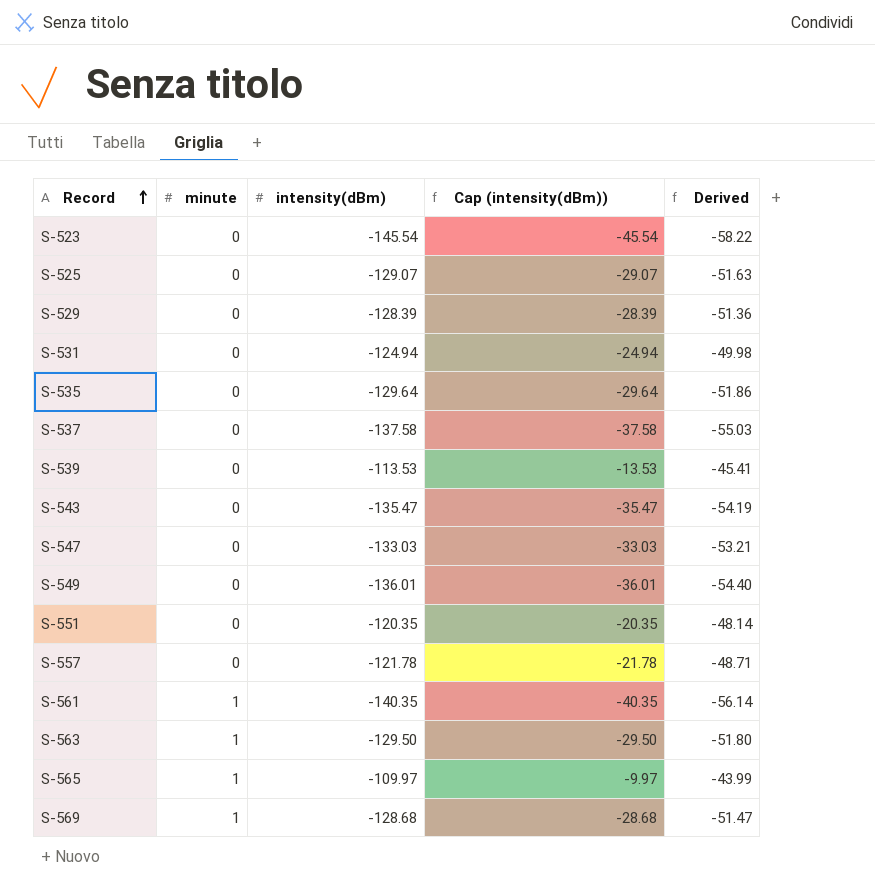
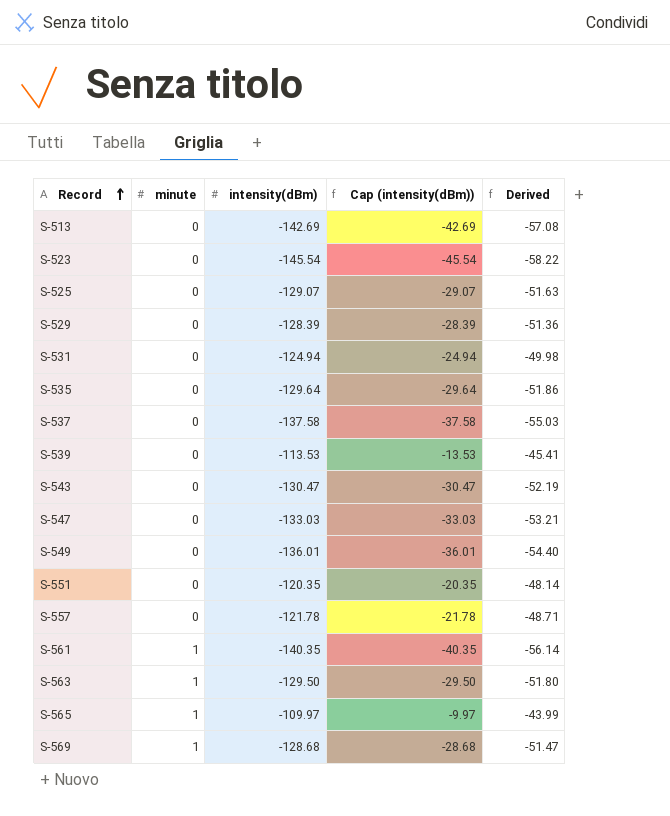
row S-513: none -> 0 | -142.69 | -42.69 | -57.08
S-543 | intensity(dBm): -135.47 -> -130.47
S-543 | Cap (intensity(dBm)): -35.47 -> -30.47
S-543 | Derived: -54.19 -> -52.19

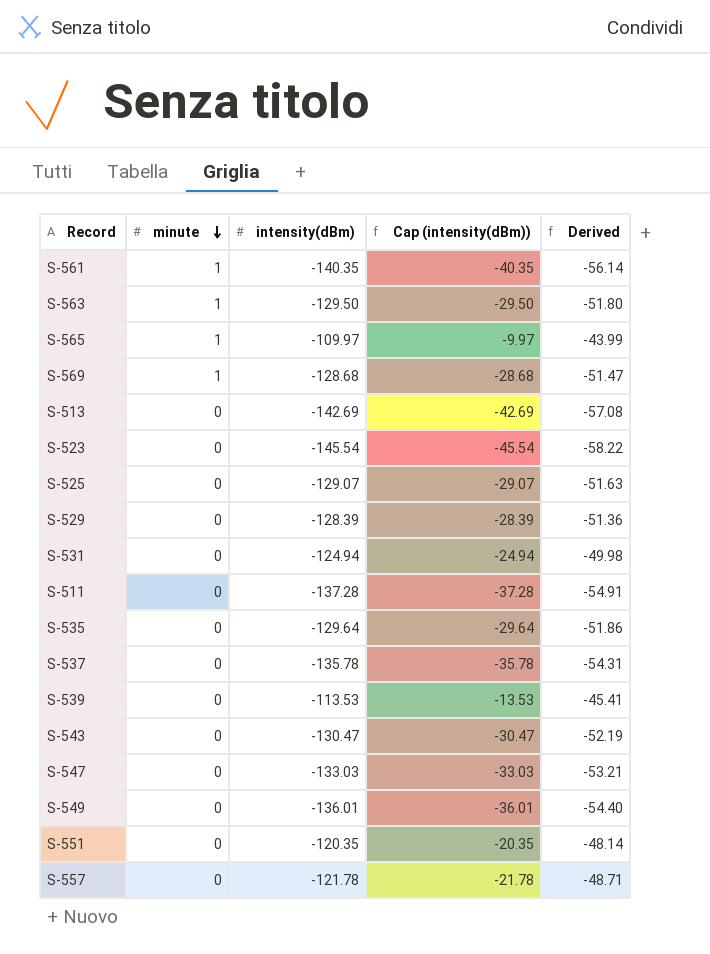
row order: Record ascending -> minute descending
row S-511: none -> 0 | -137.28 | -37.28 | -54.91
S-537 | intensity(dBm): -137.58 -> -135.78
S-537 | Cap (intensity(dBm)): -37.58 -> -35.78
S-537 | Derived: -55.03 -> -54.31

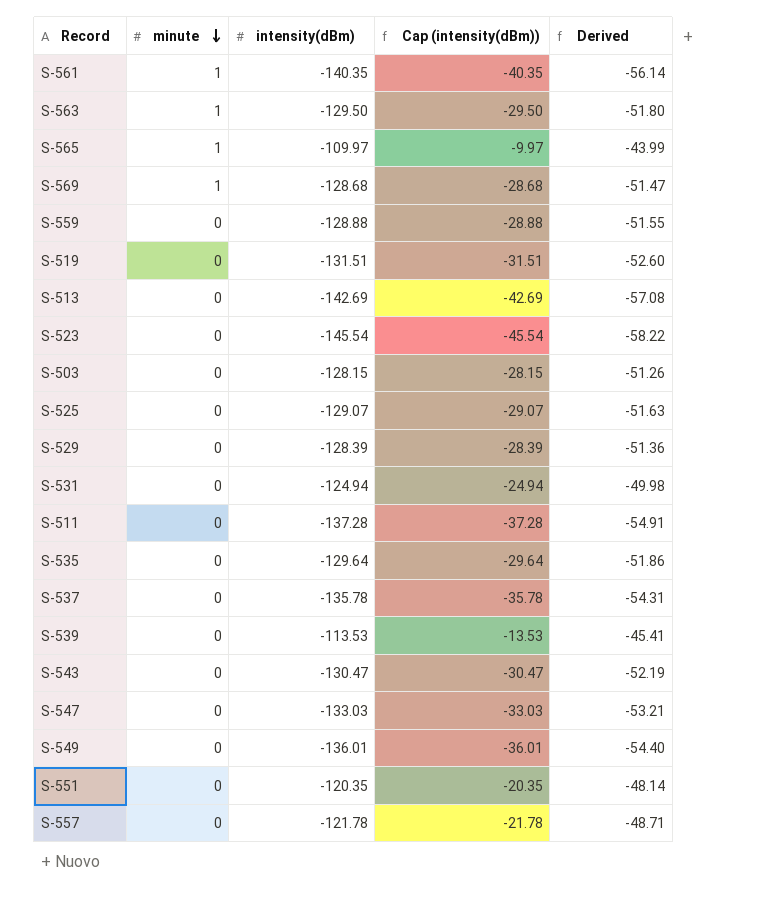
row S-559: none -> 0 | -128.88 | -28.88 | -51.55
row S-519: none -> 0 | -131.51 | -31.51 | -52.60
row S-503: none -> 0 | -128.15 | -28.15 | -51.26

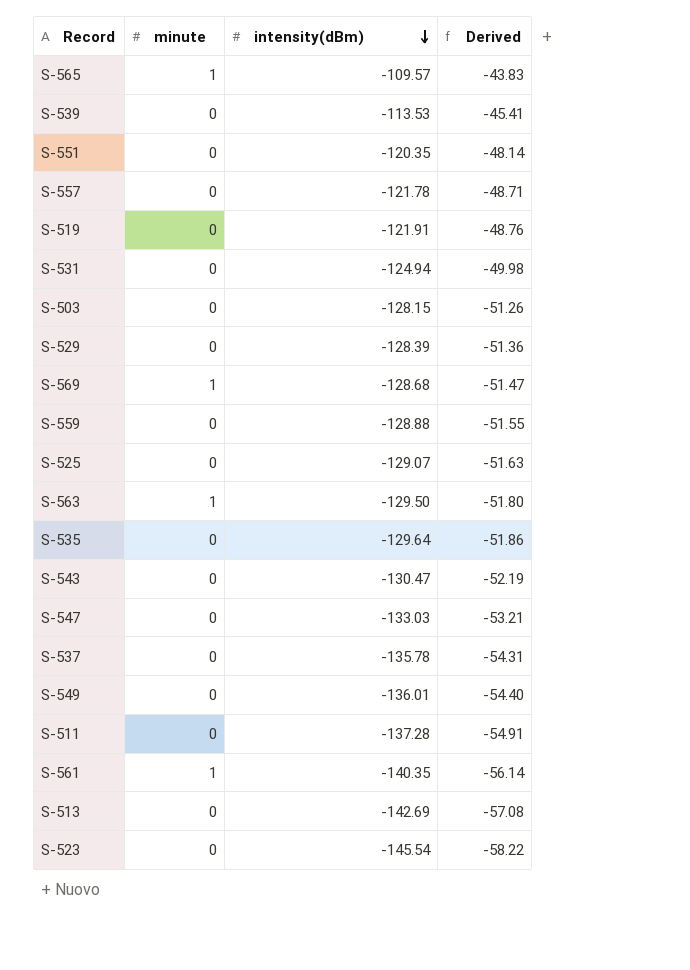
row order: minute descending -> intensity(dBm) descending
column Cap (intensity(dBm)) | formula: [intensity(dBm)] + 100 -> none
S-565 | intensity(dBm): -109.97 -> -109.57
S-565 | Derived: -43.99 -> -43.83
S-519 | intensity(dBm): -131.51 -> -121.91
S-519 | Derived: -52.60 -> -48.76

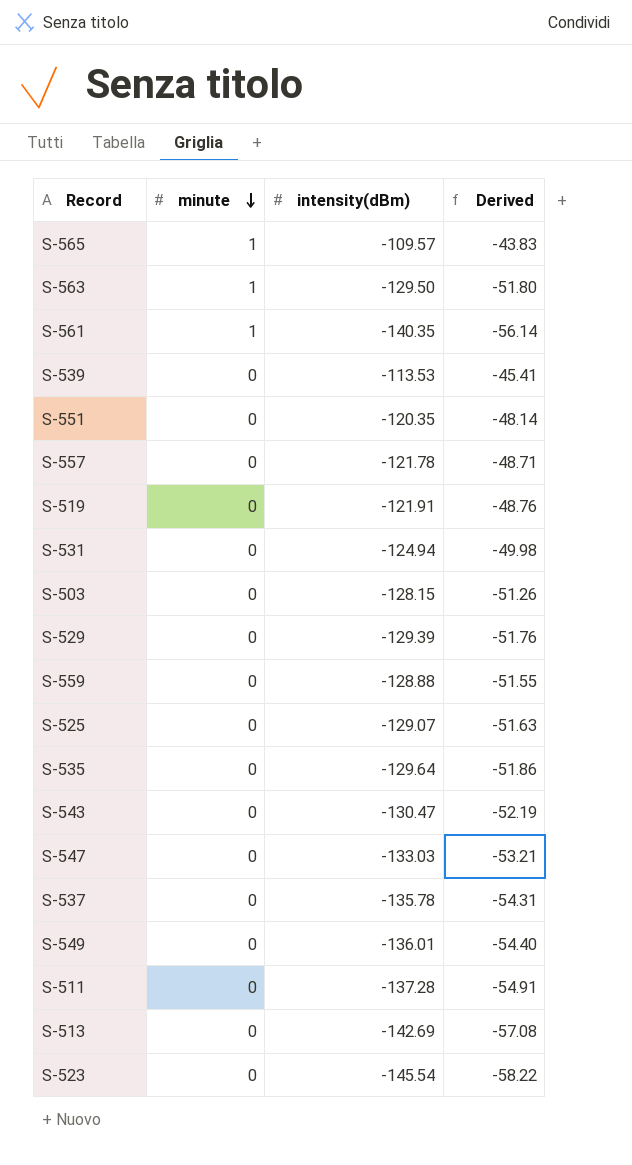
row order: intensity(dBm) descending -> minute descending
row S-569: 1 | -128.68 | -51.47 -> none
S-529 | intensity(dBm): -128.39 -> -129.39
S-529 | Derived: -51.36 -> -51.76

